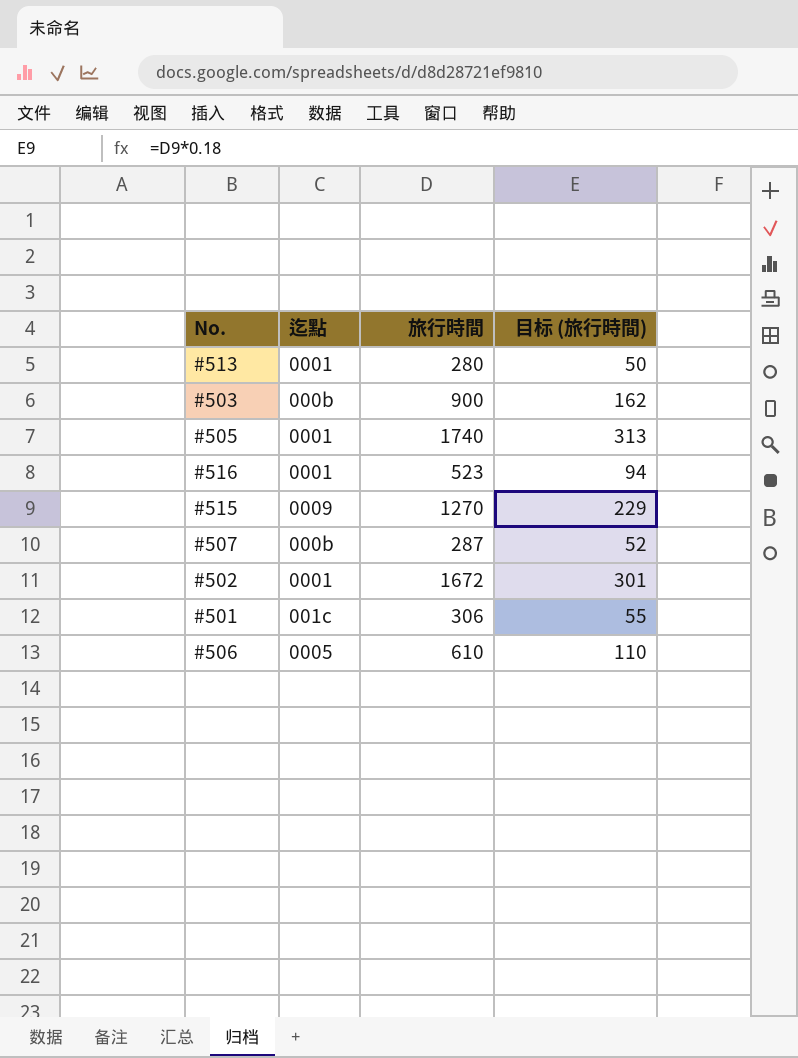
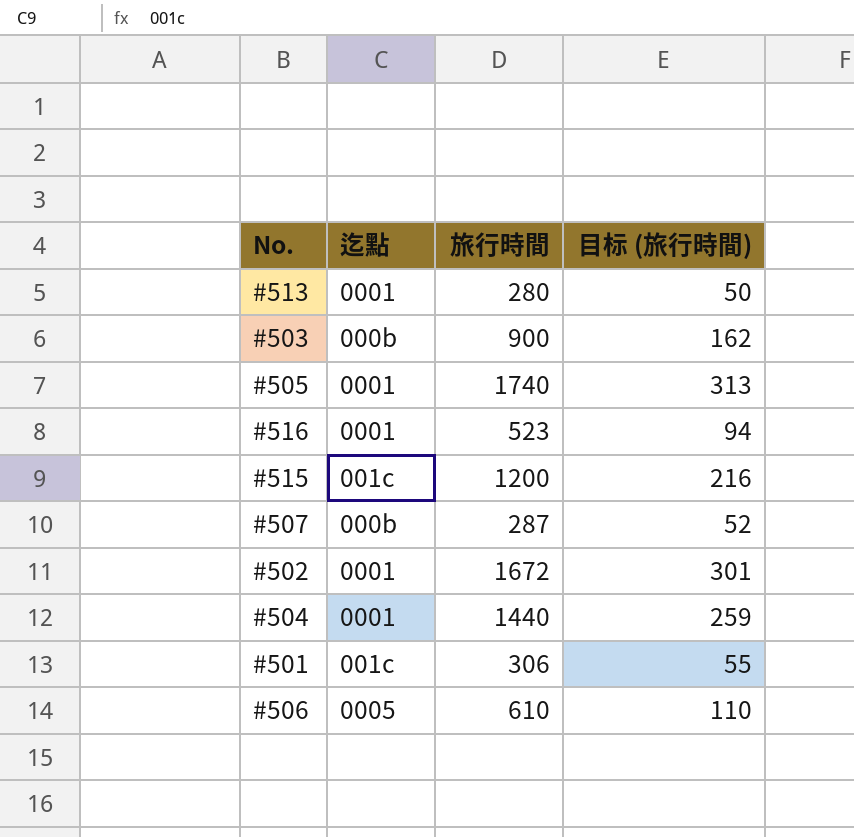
#515 | 迄點: 0009 -> 001c
#515 | 旅行時間: 1270 -> 1200
#515 | 目标 (旅行時間): 229 -> 216
row #504: none -> 0001 | 1440 | 259

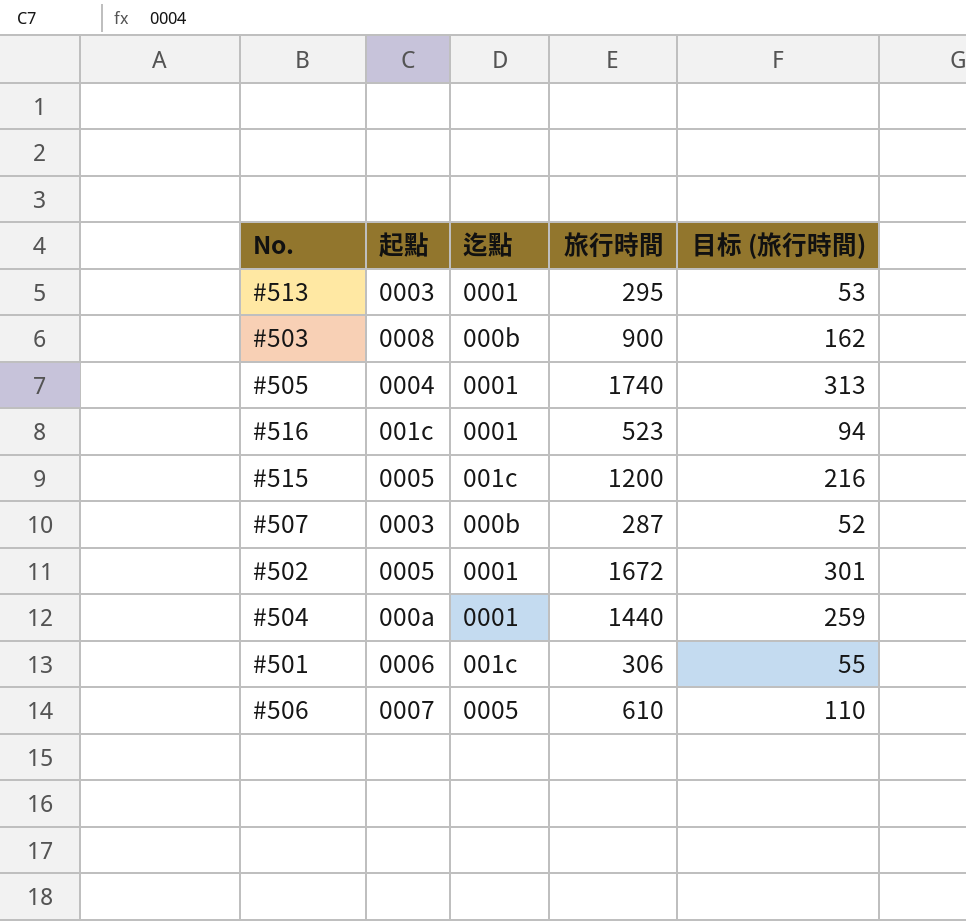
column 起點 | position: none -> 2
#513 | 旅行時間: 280 -> 295
#513 | 目标 (旅行時間): 50 -> 53

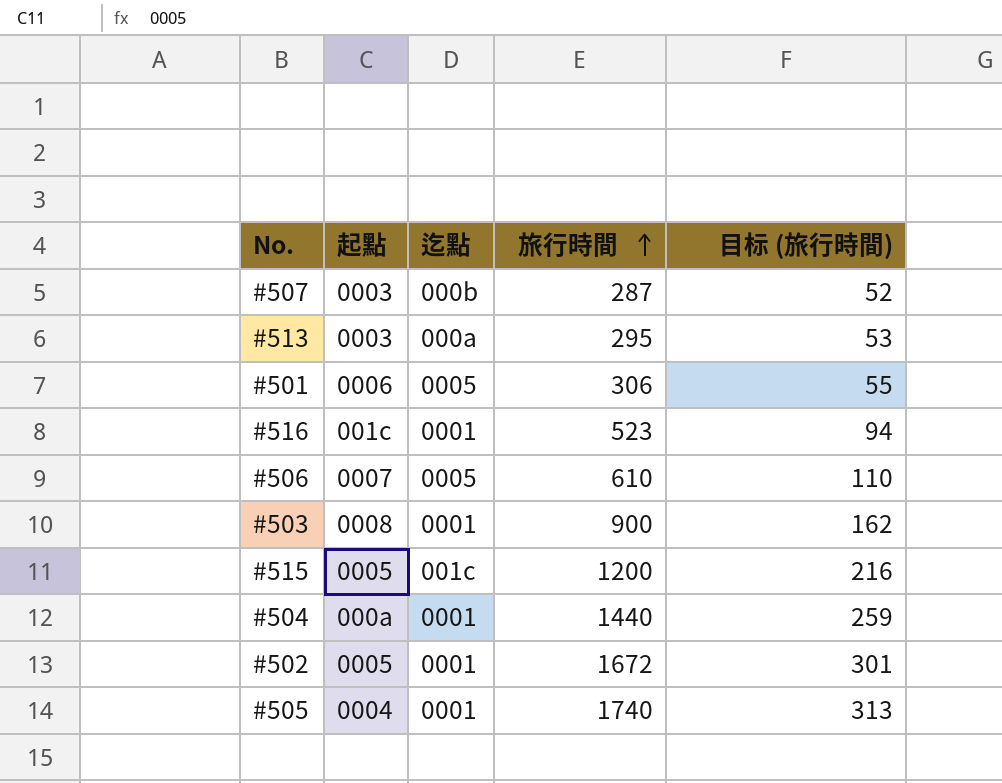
row order: none -> 旅行時間 ascending
#513 | 迄點: 0001 -> 000a
#501 | 迄點: 001c -> 0005
#503 | 迄點: 000b -> 0001

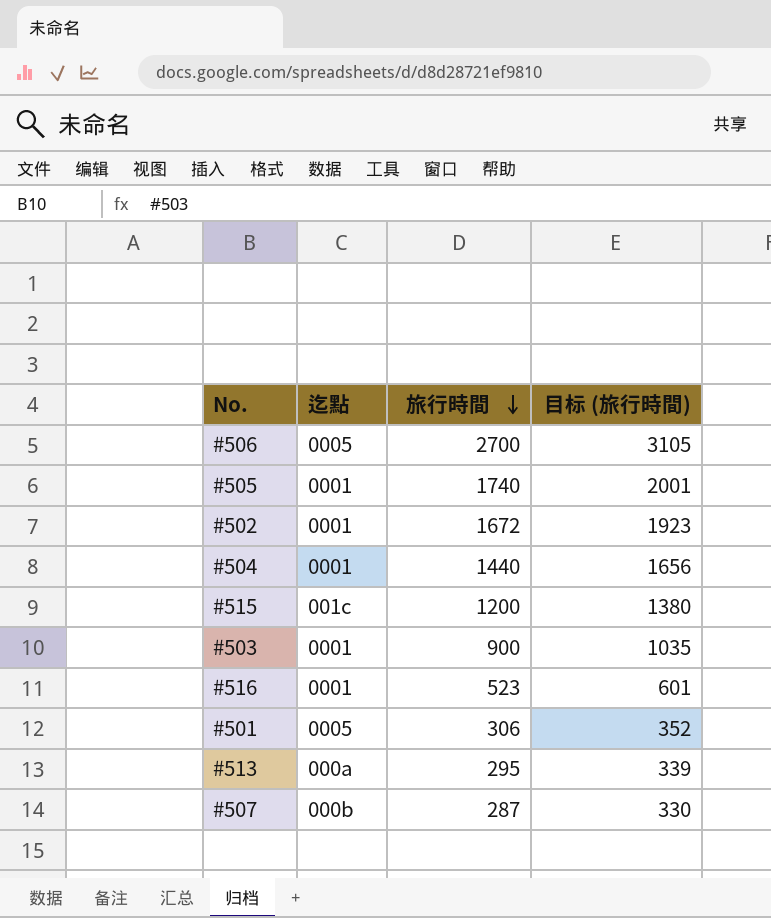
row order: 旅行時間 ascending -> 旅行時間 descending
column 起點 | position: 2 -> none
column 目标 (旅行時間) | formula: [旅行時間] * 0.18 -> [旅行時間] * 1.15
#506 | 旅行時間: 610 -> 2700

